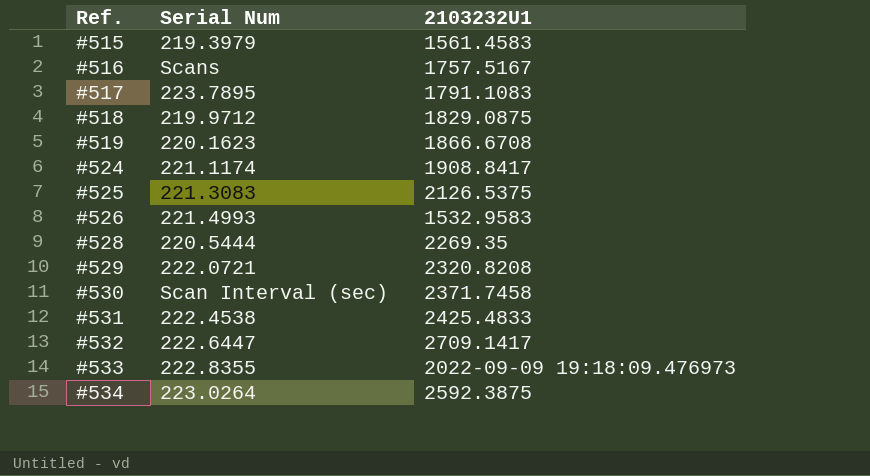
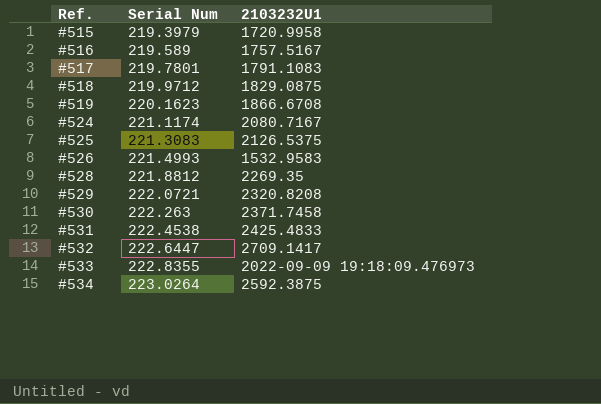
#515 | 2103232U1: 1561.4583 -> 1720.9958
#516 | Serial Num: Scans -> 219.589
#517 | Serial Num: 223.7895 -> 219.7801
#524 | 2103232U1: 1908.8417 -> 2080.7167
#528 | Serial Num: 220.5444 -> 221.8812
#530 | Serial Num: Scan Interval (sec) -> 222.263

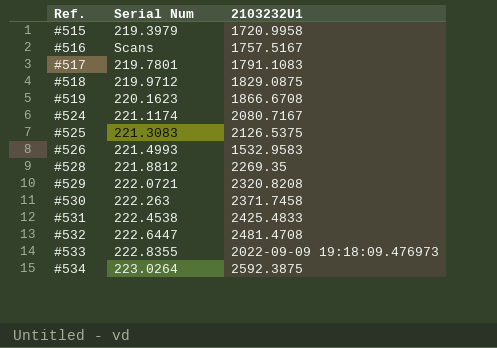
#516 | Serial Num: 219.589 -> Scans
#532 | 2103232U1: 2709.1417 -> 2481.4708

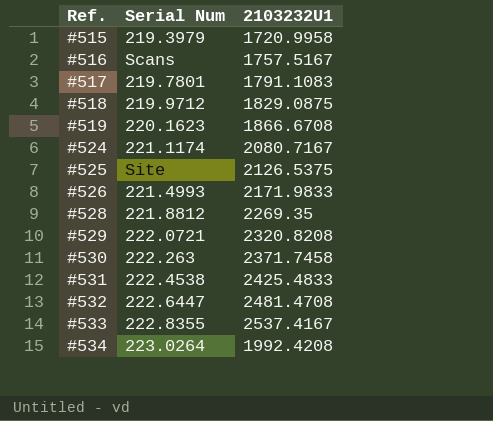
#525 | Serial Num: 221.3083 -> Site
#526 | 2103232U1: 1532.9583 -> 2171.9833
#533 | 2103232U1: 2022-09-09 19:18:09.476973 -> 2537.4167
#534 | 2103232U1: 2592.3875 -> 1992.4208

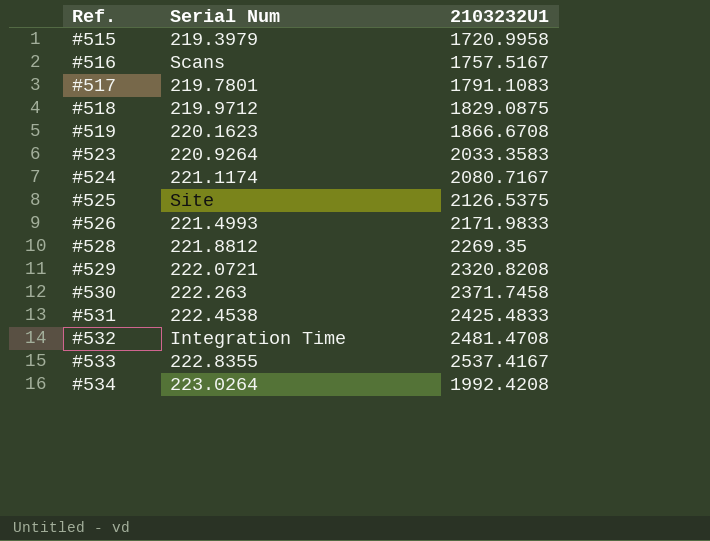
row #523: none -> 220.9264 | 2033.3583
#532 | Serial Num: 222.6447 -> Integration Time

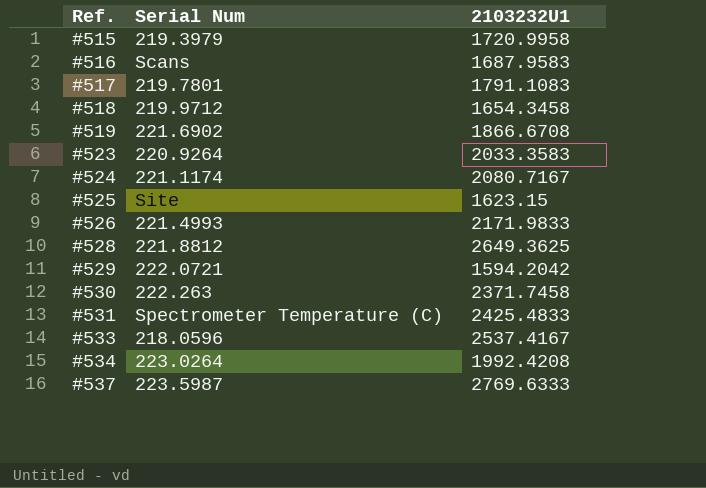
row #532: Integration Time | 2481.4708 -> none
#516 | 2103232U1: 1757.5167 -> 1687.9583
#518 | 2103232U1: 1829.0875 -> 1654.3458
#519 | Serial Num: 220.1623 -> 221.6902
#525 | 2103232U1: 2126.5375 -> 1623.15
#528 | 2103232U1: 2269.35 -> 2649.3625
#529 | 2103232U1: 2320.8208 -> 1594.2042
#531 | Serial Num: 222.4538 -> Spectrometer Temperature (C)
#533 | Serial Num: 222.8355 -> 218.0596
row #537: none -> 223.5987 | 2769.6333

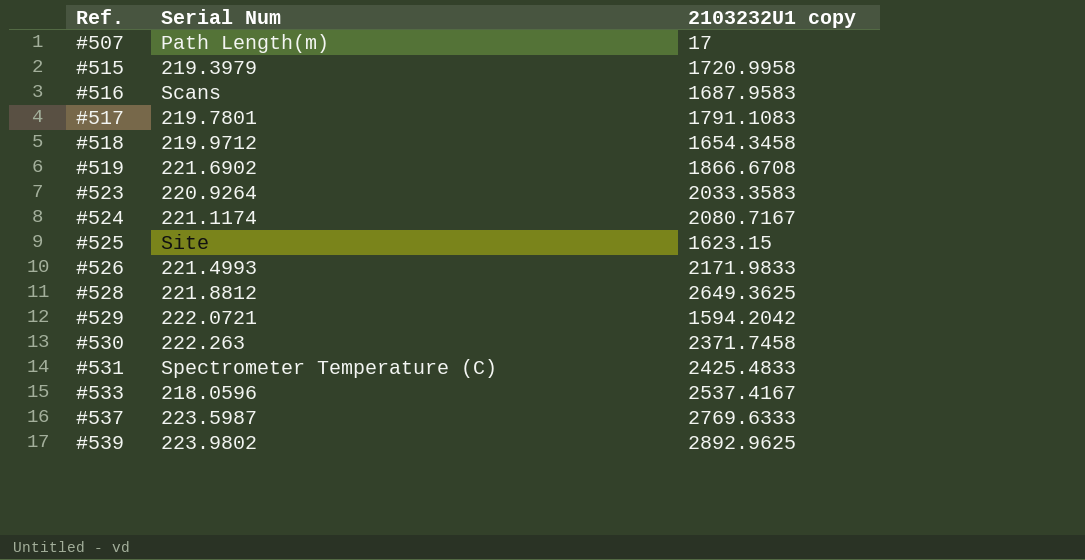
column name: 2103232U1 -> 2103232U1 copy
row #534: 223.0264 | 1992.4208 -> none
row #507: none -> Path Length(m) | 17
row #539: none -> 223.9802 | 2892.9625

